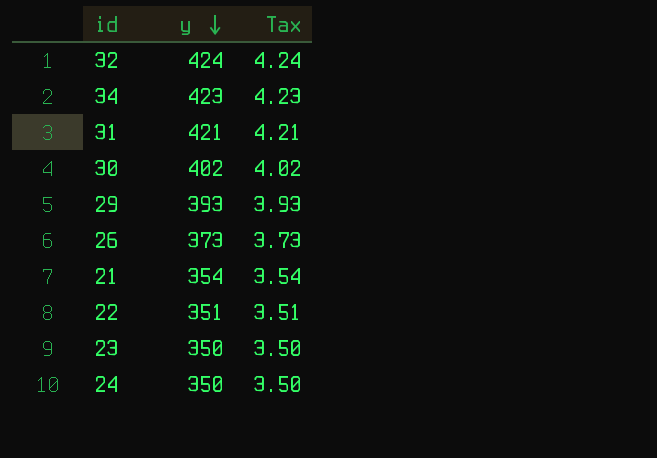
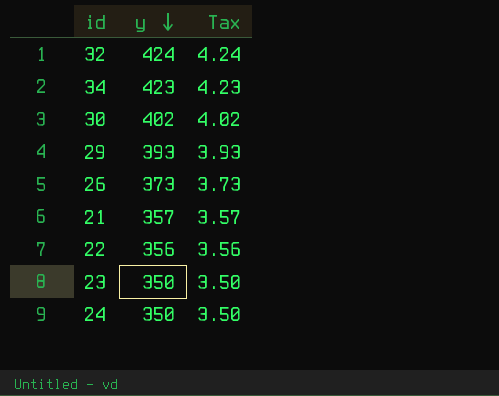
row 31: 421 | 4.21 -> none
21 | y: 354 -> 357
21 | Tax: 3.54 -> 3.57
22 | y: 351 -> 356
22 | Tax: 3.51 -> 3.56

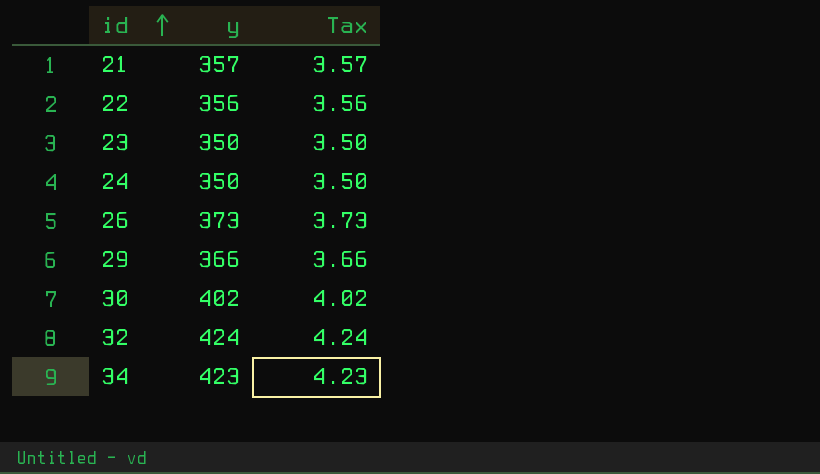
row order: y descending -> id ascending
29 | y: 393 -> 366
29 | Tax: 3.93 -> 3.66

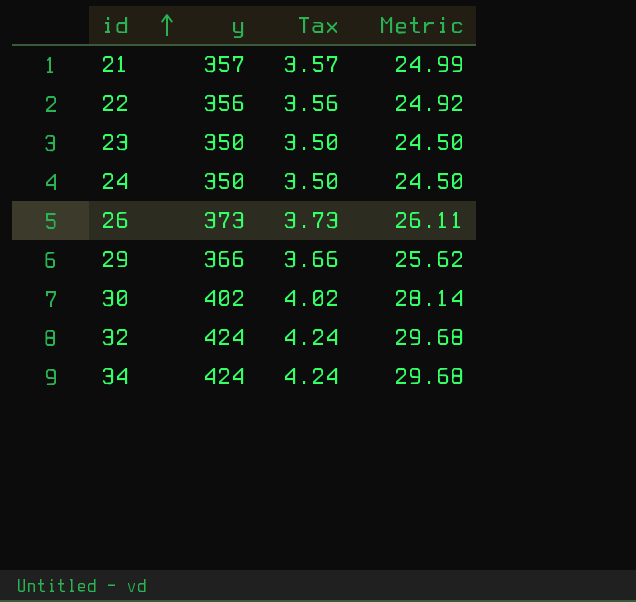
column Metric | formula: none -> [y] * 0.07
34 | y: 423 -> 424
34 | Tax: 4.23 -> 4.24

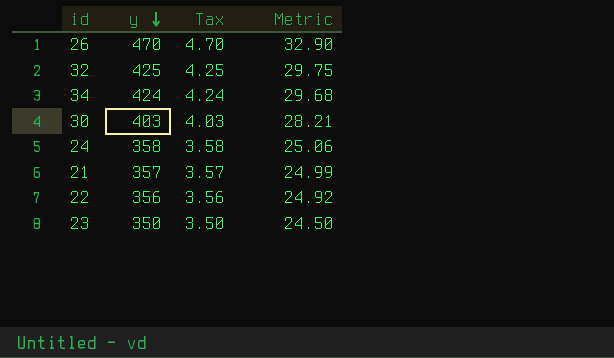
row order: id ascending -> y descending
row 29: 366 | 3.66 | 25.62 -> none
26 | y: 373 -> 470
26 | Tax: 3.73 -> 4.70
26 | Metric: 26.11 -> 32.90
32 | y: 424 -> 425
32 | Tax: 4.24 -> 4.25
32 | Metric: 29.68 -> 29.75
30 | y: 402 -> 403
30 | Tax: 4.02 -> 4.03
30 | Metric: 28.14 -> 28.21
24 | y: 350 -> 358
24 | Tax: 3.50 -> 3.58
24 | Metric: 24.50 -> 25.06

